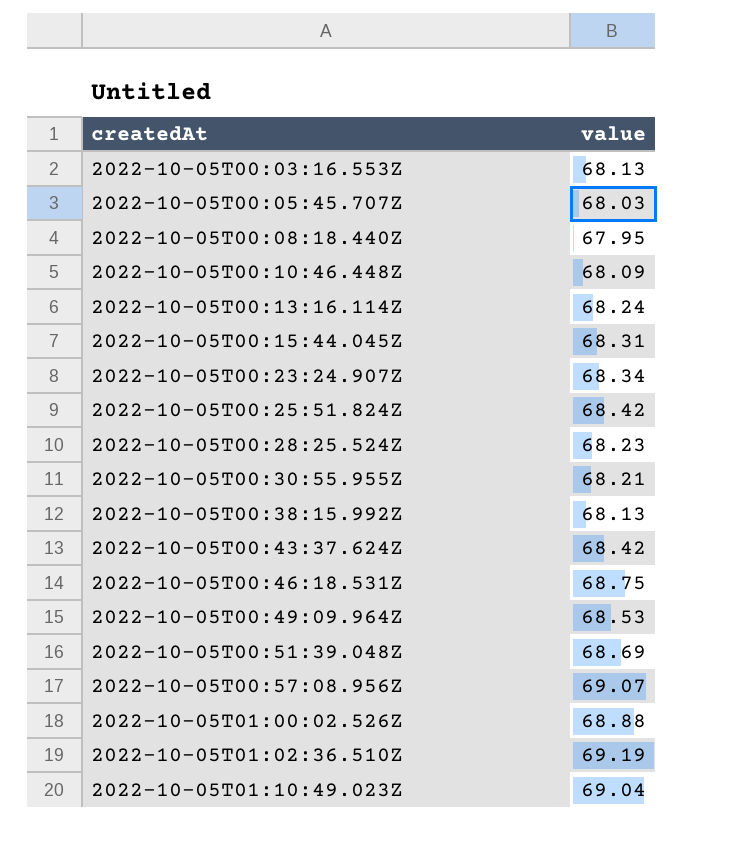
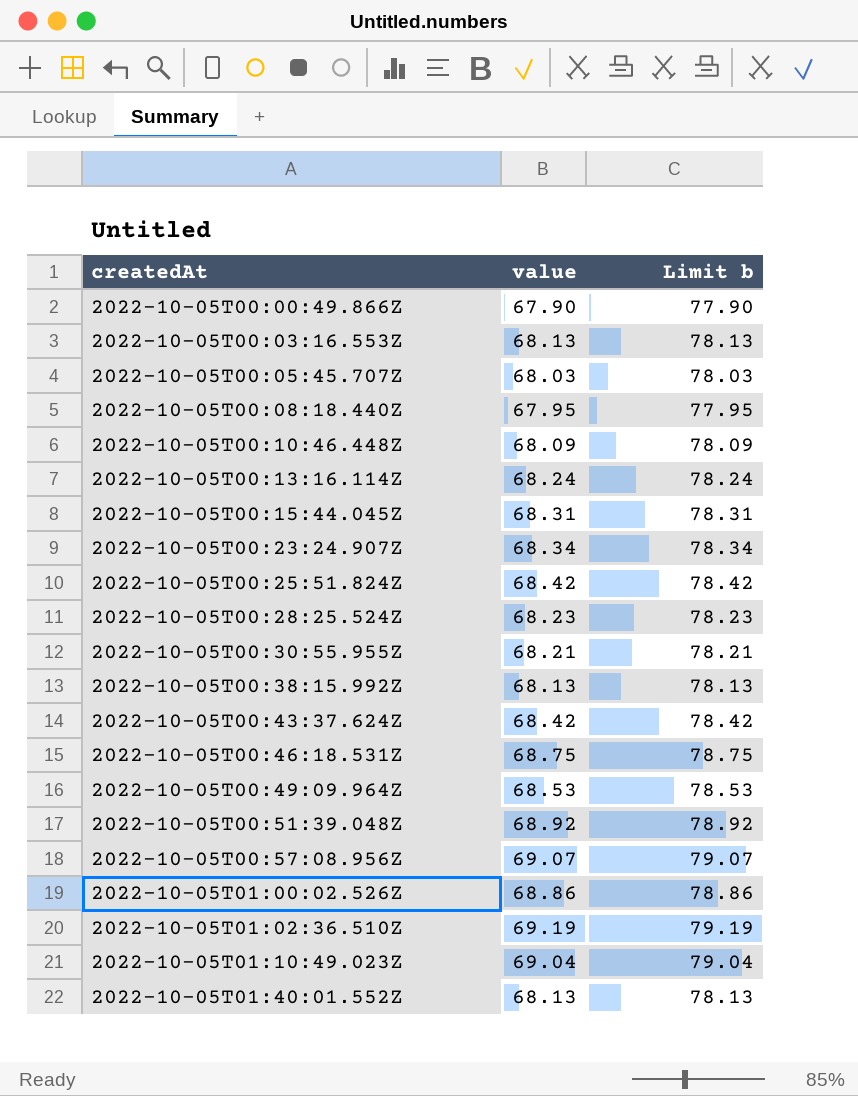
column Limit b | formula: none -> [value] + 10
row 2022-10-05T00:00:49.866Z: none -> 67.90 | 77.90
2022-10-05T00:51:39.048Z | value: 68.69 -> 68.92
2022-10-05T01:00:02.526Z | value: 68.88 -> 68.86
row 2022-10-05T01:40:01.552Z: none -> 68.13 | 78.13

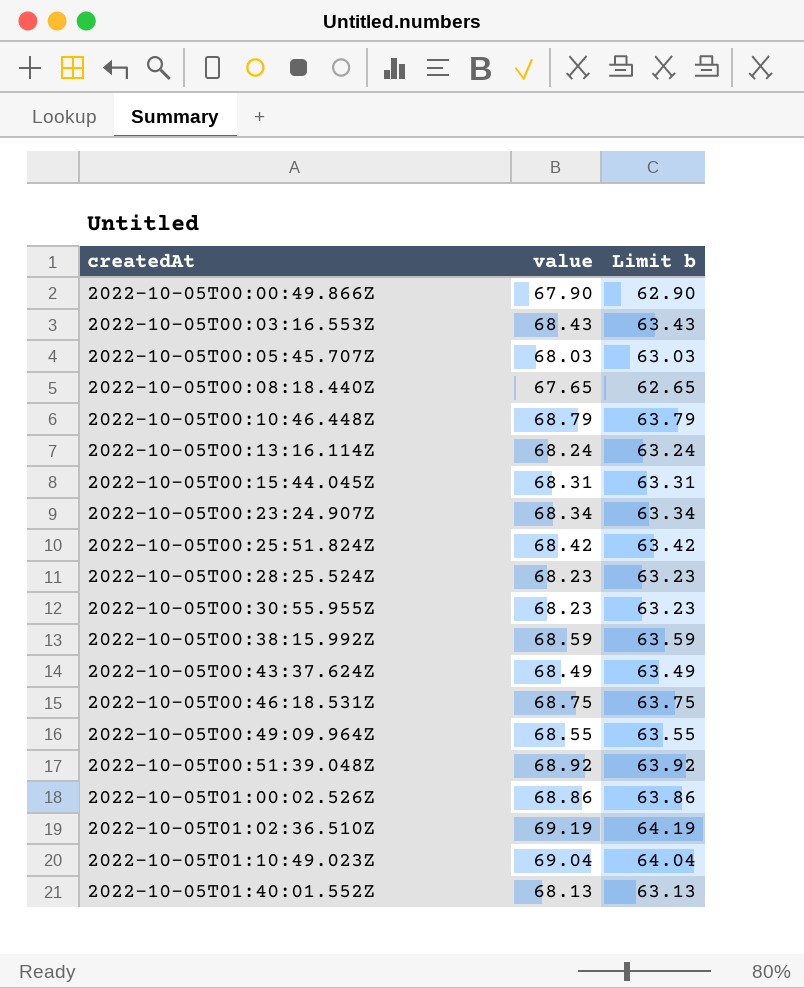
column Limit b | formula: [value] + 10 -> [value] - 5
row 2022-10-05T00:57:08.956Z: 69.07 | 79.07 -> none
2022-10-05T00:03:16.553Z | value: 68.13 -> 68.43
2022-10-05T00:08:18.440Z | value: 67.95 -> 67.65
2022-10-05T00:10:46.448Z | value: 68.09 -> 68.79
2022-10-05T00:30:55.955Z | value: 68.21 -> 68.23
2022-10-05T00:38:15.992Z | value: 68.13 -> 68.59
2022-10-05T00:43:37.624Z | value: 68.42 -> 68.49
2022-10-05T00:49:09.964Z | value: 68.53 -> 68.55

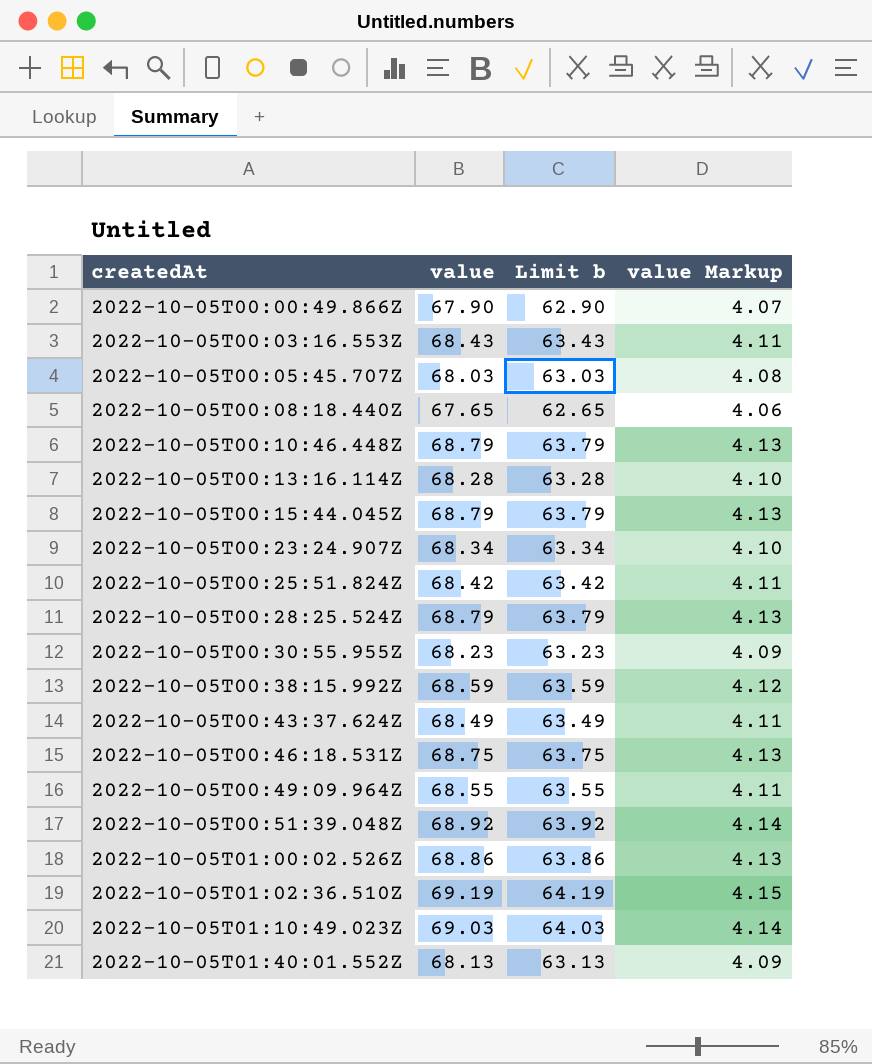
column value Markup | formula: none -> [value] * 0.06
2022-10-05T00:13:16.114Z | value: 68.24 -> 68.28
2022-10-05T00:13:16.114Z | Limit b: 63.24 -> 63.28
2022-10-05T00:15:44.045Z | value: 68.31 -> 68.79
2022-10-05T00:15:44.045Z | Limit b: 63.31 -> 63.79
2022-10-05T00:28:25.524Z | value: 68.23 -> 68.79
2022-10-05T00:28:25.524Z | Limit b: 63.23 -> 63.79
2022-10-05T01:10:49.023Z | value: 69.04 -> 69.03
2022-10-05T01:10:49.023Z | Limit b: 64.04 -> 64.03

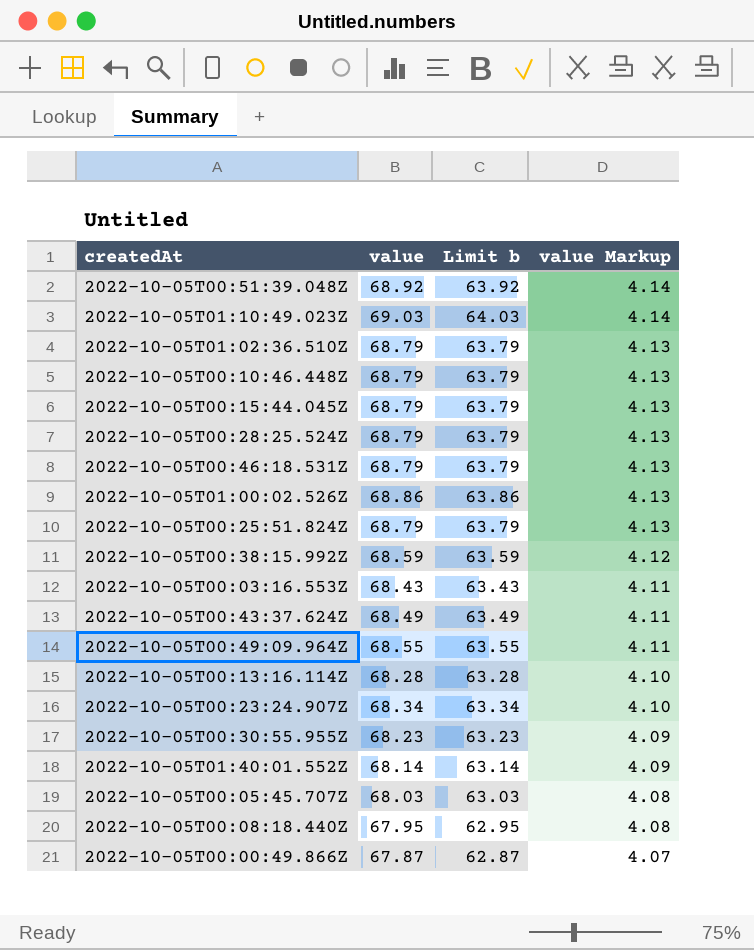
row order: createdAt ascending -> value Markup descending
2022-10-05T01:02:36.510Z | value: 69.19 -> 68.79
2022-10-05T01:02:36.510Z | Limit b: 64.19 -> 63.79
2022-10-05T01:02:36.510Z | value Markup: 4.15 -> 4.13
2022-10-05T00:46:18.531Z | value: 68.75 -> 68.79
2022-10-05T00:46:18.531Z | Limit b: 63.75 -> 63.79
2022-10-05T00:25:51.824Z | value: 68.42 -> 68.79
2022-10-05T00:25:51.824Z | Limit b: 63.42 -> 63.79
2022-10-05T00:25:51.824Z | value Markup: 4.11 -> 4.13
2022-10-05T01:40:01.552Z | value: 68.13 -> 68.14
2022-10-05T01:40:01.552Z | Limit b: 63.13 -> 63.14
2022-10-05T00:08:18.440Z | value: 67.65 -> 67.95
2022-10-05T00:08:18.440Z | Limit b: 62.65 -> 62.95
2022-10-05T00:08:18.440Z | value Markup: 4.06 -> 4.08
2022-10-05T00:00:49.866Z | value: 67.90 -> 67.87
2022-10-05T00:00:49.866Z | Limit b: 62.90 -> 62.87

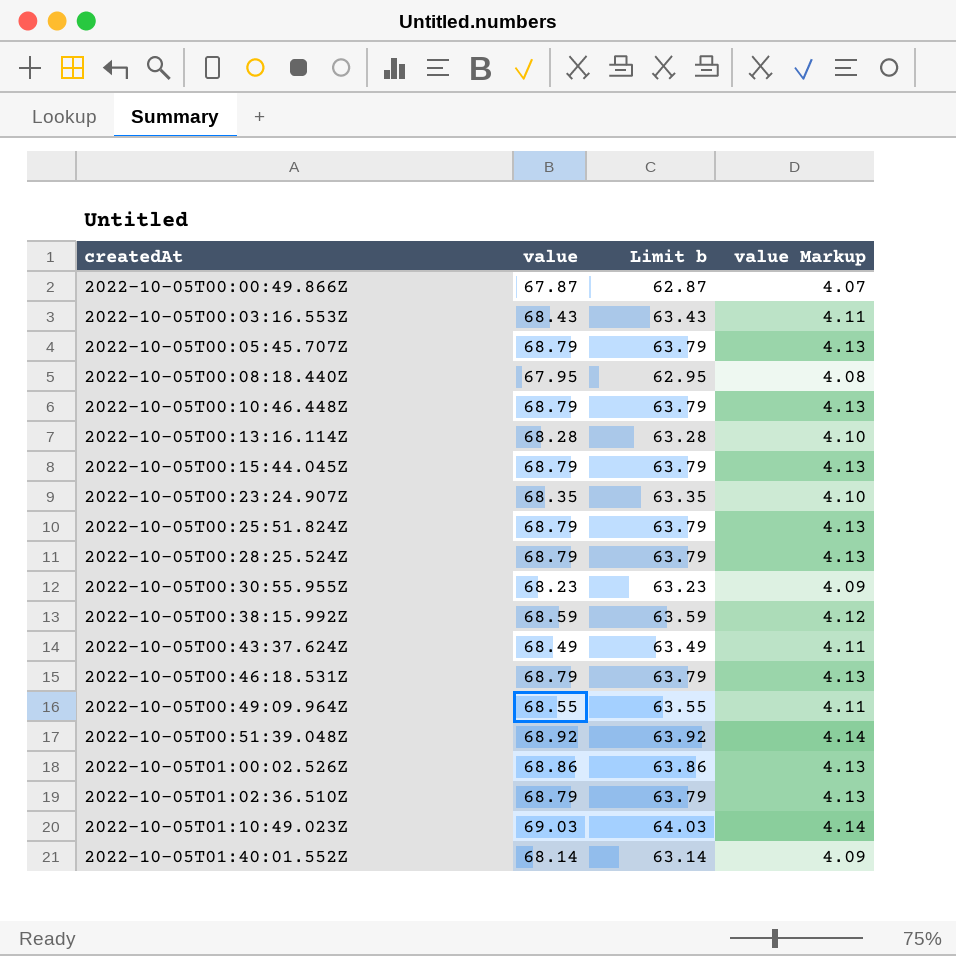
row order: value Markup descending -> createdAt ascending
2022-10-05T00:05:45.707Z | value: 68.03 -> 68.79
2022-10-05T00:05:45.707Z | Limit b: 63.03 -> 63.79
2022-10-05T00:05:45.707Z | value Markup: 4.08 -> 4.13
2022-10-05T00:23:24.907Z | value: 68.34 -> 68.35
2022-10-05T00:23:24.907Z | Limit b: 63.34 -> 63.35

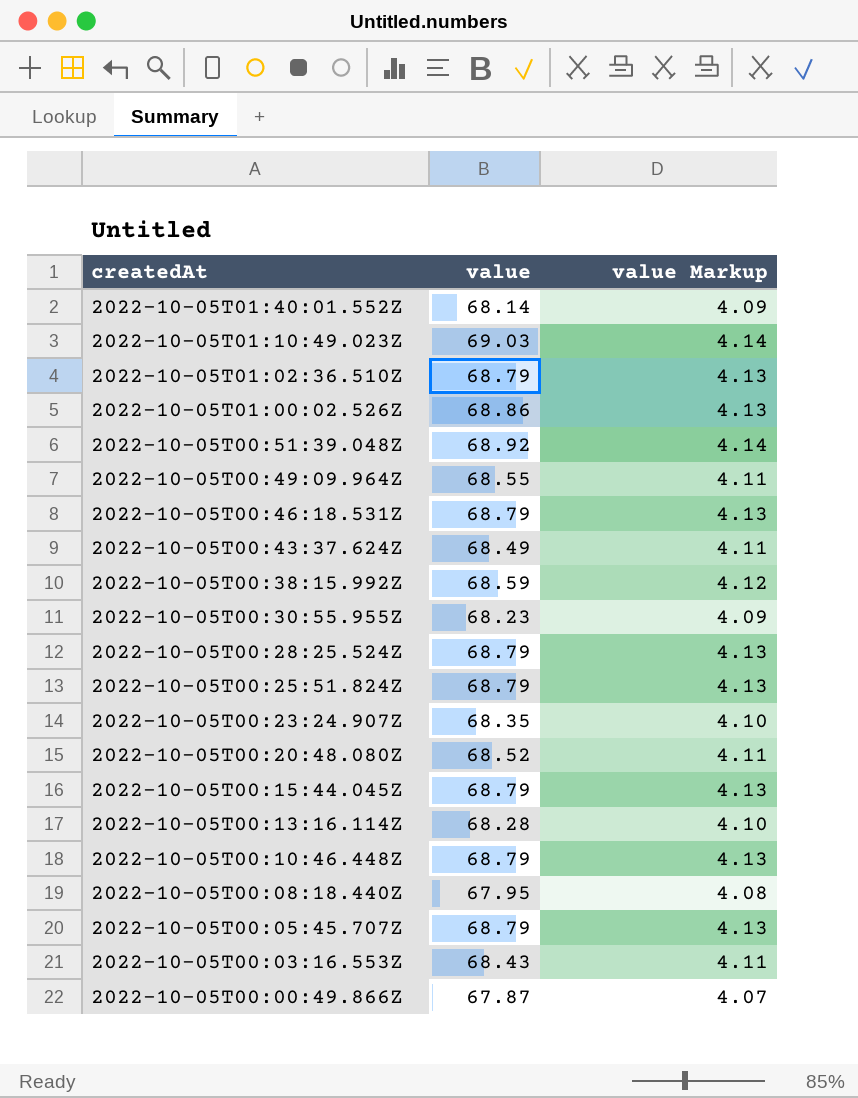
row order: createdAt ascending -> createdAt descending
column Limit b | formula: [value] - 5 -> none
row 2022-10-05T00:20:48.080Z: none -> 68.52 | 4.11

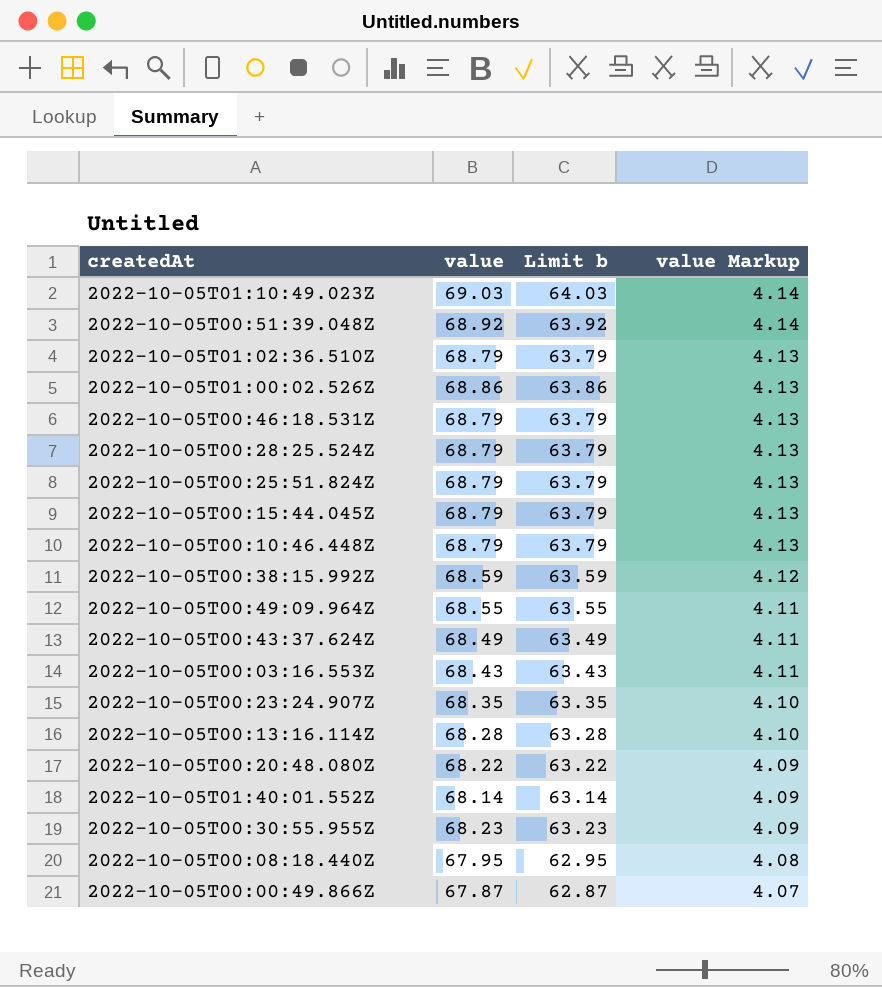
row order: createdAt descending -> value Markup descending
column Limit b | formula: none -> [value] - 5
row 2022-10-05T00:05:45.707Z: 68.79 | 4.13 -> none
2022-10-05T00:20:48.080Z | value: 68.52 -> 68.22
2022-10-05T00:20:48.080Z | value Markup: 4.11 -> 4.09

